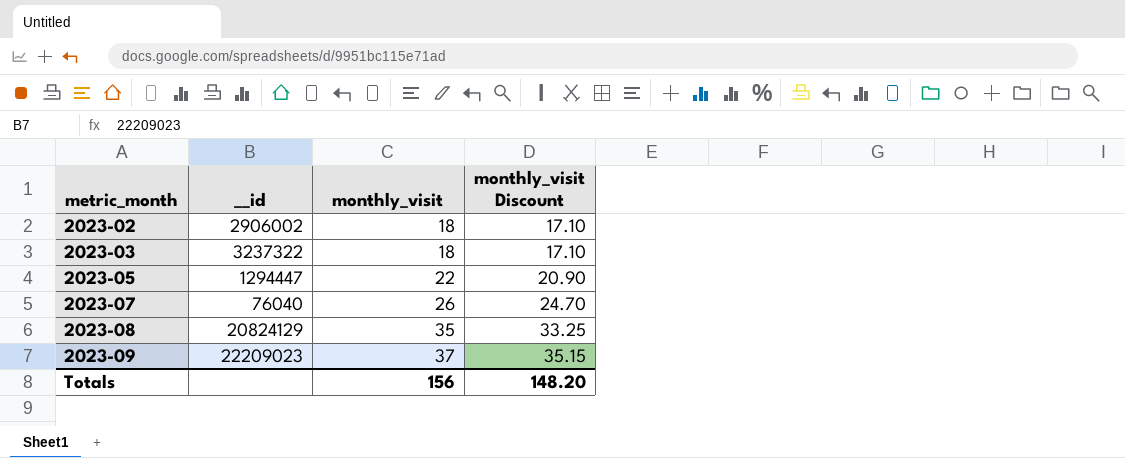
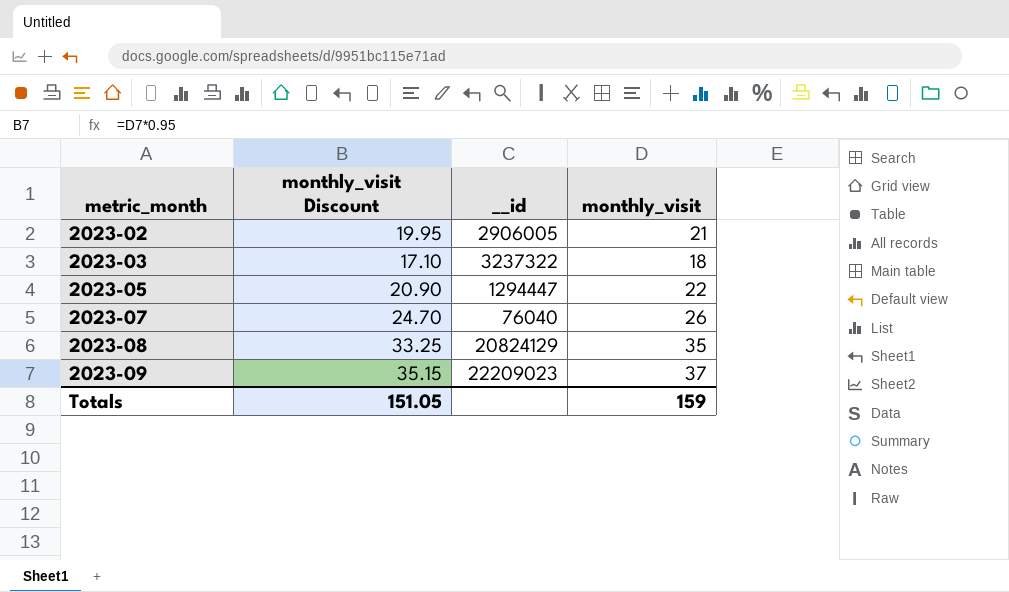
column monthly_visit Discount | position: 4 -> 2
2023-02 | monthly_visit Discount: 17.10 -> 19.95
2023-02 | __id: 2906002 -> 2906005
2023-02 | monthly_visit: 18 -> 21
Totals | monthly_visit Discount: 148.20 -> 151.05
Totals | monthly_visit: 156 -> 159

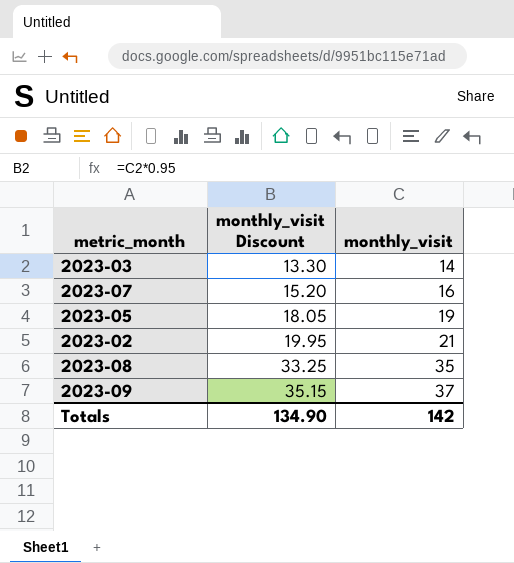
row order: metric_month ascending -> monthly_visit Discount ascending
column __id | position: 3 -> none
2023-03 | monthly_visit Discount: 17.10 -> 13.30
2023-03 | monthly_visit: 18 -> 14
2023-07 | monthly_visit Discount: 24.70 -> 15.20
2023-07 | monthly_visit: 26 -> 16
2023-05 | monthly_visit Discount: 20.90 -> 18.05
2023-05 | monthly_visit: 22 -> 19
Totals | monthly_visit Discount: 151.05 -> 134.90
Totals | monthly_visit: 159 -> 142

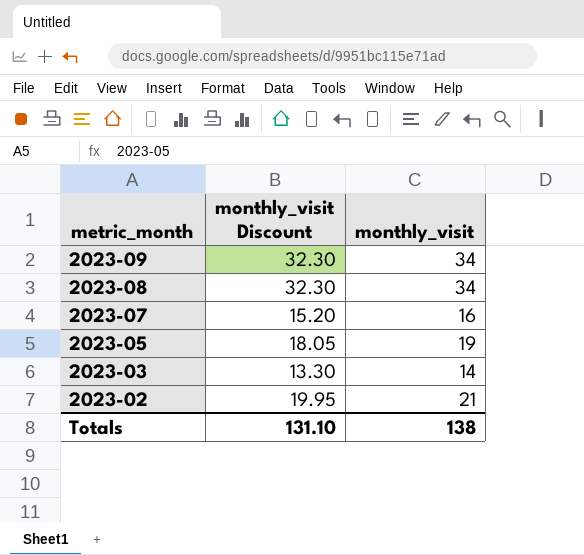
row order: monthly_visit Discount ascending -> metric_month descending
2023-09 | monthly_visit Discount: 35.15 -> 32.30
2023-09 | monthly_visit: 37 -> 34
2023-08 | monthly_visit Discount: 33.25 -> 32.30
2023-08 | monthly_visit: 35 -> 34
Totals | monthly_visit Discount: 134.90 -> 131.10
Totals | monthly_visit: 142 -> 138

